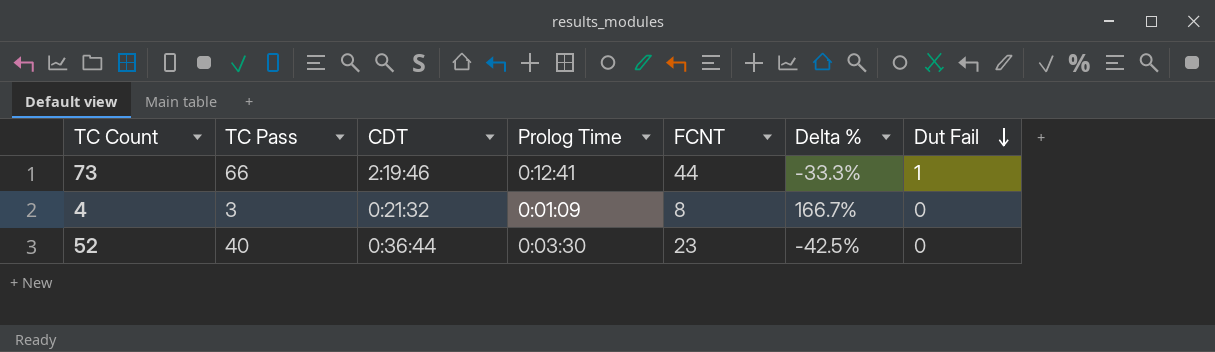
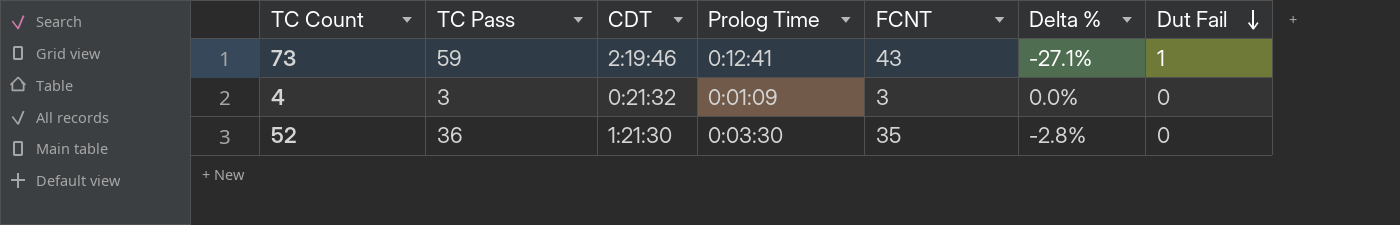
73 | TC Pass: 66 -> 59
73 | FCNT: 44 -> 43
73 | Delta %: -33.3% -> -27.1%
4 | FCNT: 8 -> 3
4 | Delta %: 166.7% -> 0.0%
52 | TC Pass: 40 -> 36
52 | CDT: 0:36:44 -> 1:21:30
52 | FCNT: 23 -> 35
52 | Delta %: -42.5% -> -2.8%

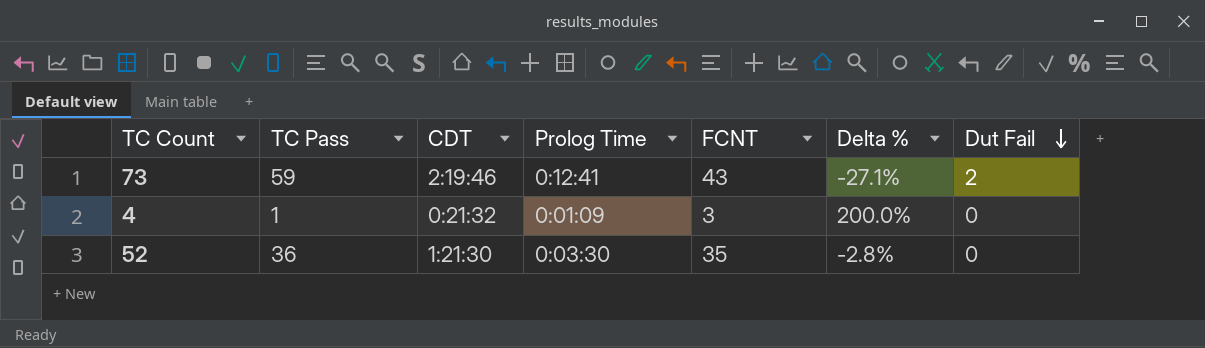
73 | Dut Fail: 1 -> 2
4 | TC Pass: 3 -> 1
4 | Delta %: 0.0% -> 200.0%

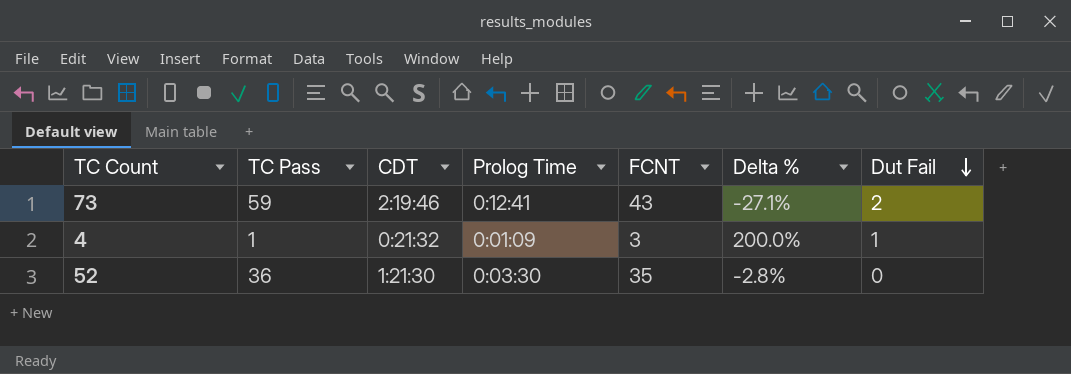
4 | Dut Fail: 0 -> 1

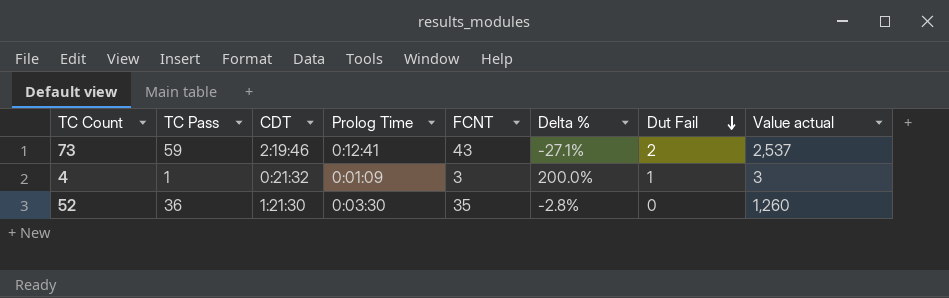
column Value actual | formula: none -> [TC Pass] * [FCNT]

